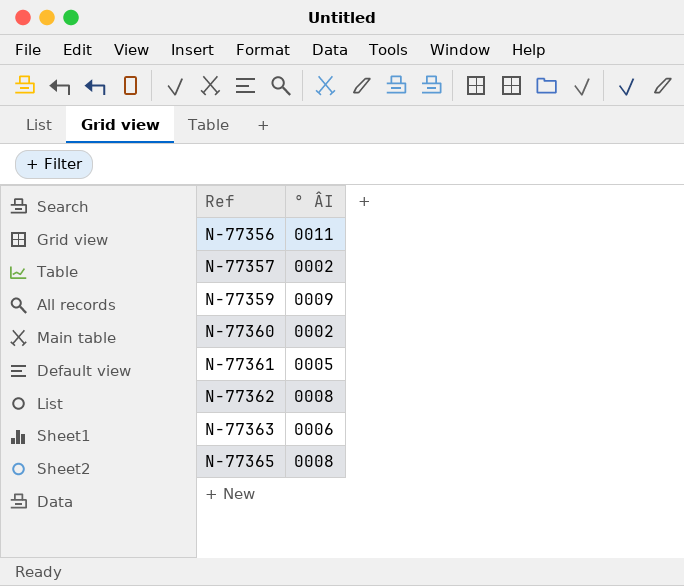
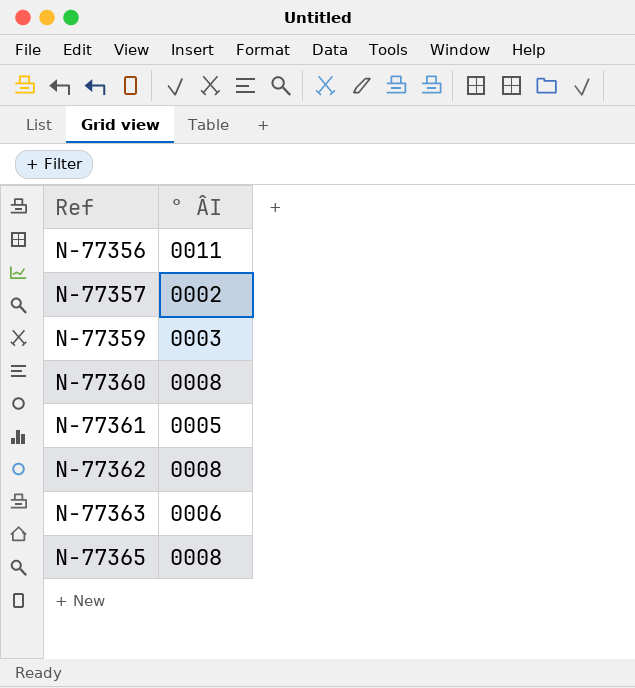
N-77359 | ° ÂI: 0009 -> 0003
N-77360 | ° ÂI: 0002 -> 0008

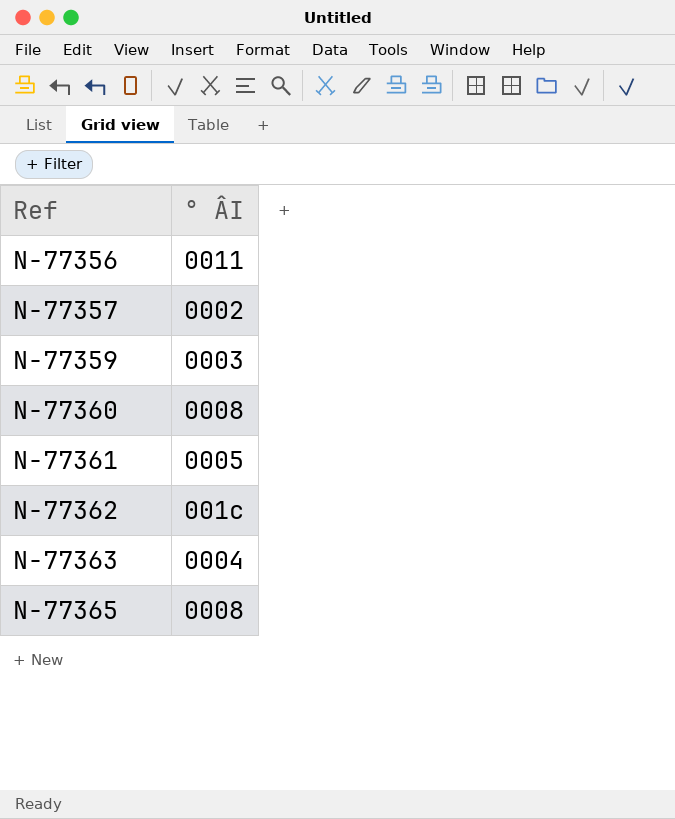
N-77362 | ° ÂI: 0008 -> 001c
N-77363 | ° ÂI: 0006 -> 0004

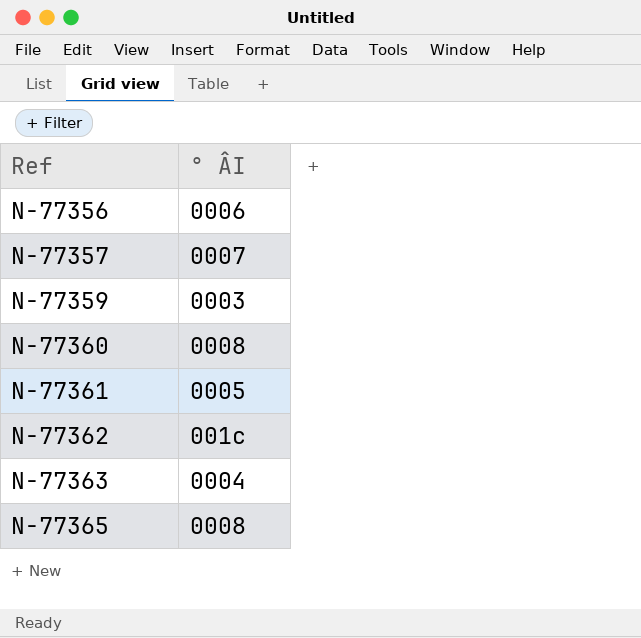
N-77356 | ° ÂI: 0011 -> 0006
N-77357 | ° ÂI: 0002 -> 0007

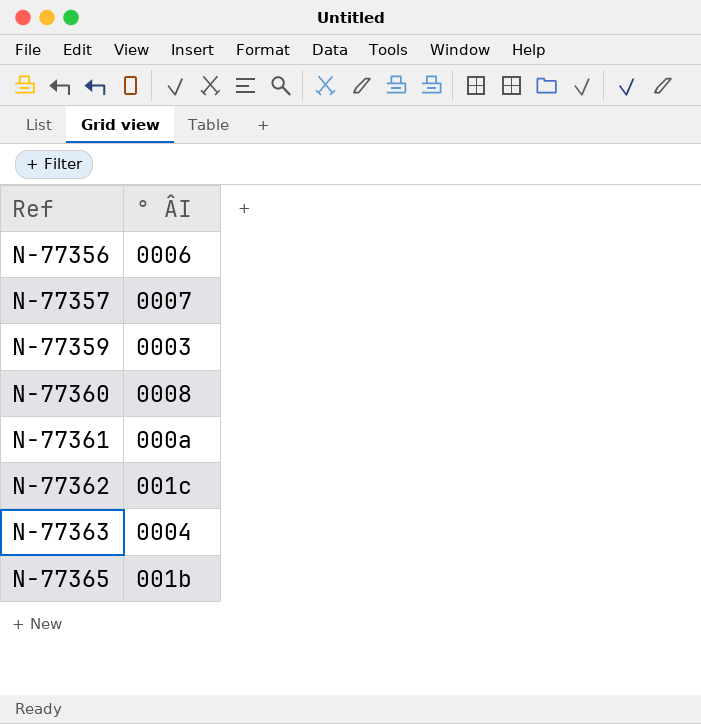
N-77361 | ° ÂI: 0005 -> 000a
N-77365 | ° ÂI: 0008 -> 001b

